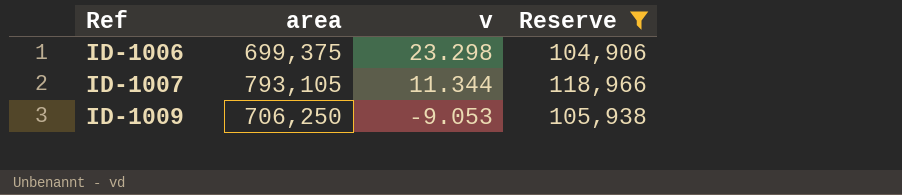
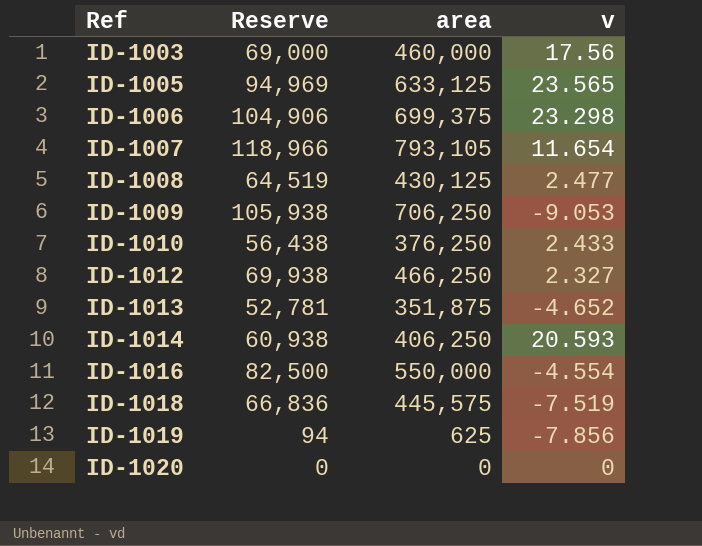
filter: Reserve >= 104,906 -> none
column Reserve | position: 4 -> 2
ID-1007 | v: 11.344 -> 11.654

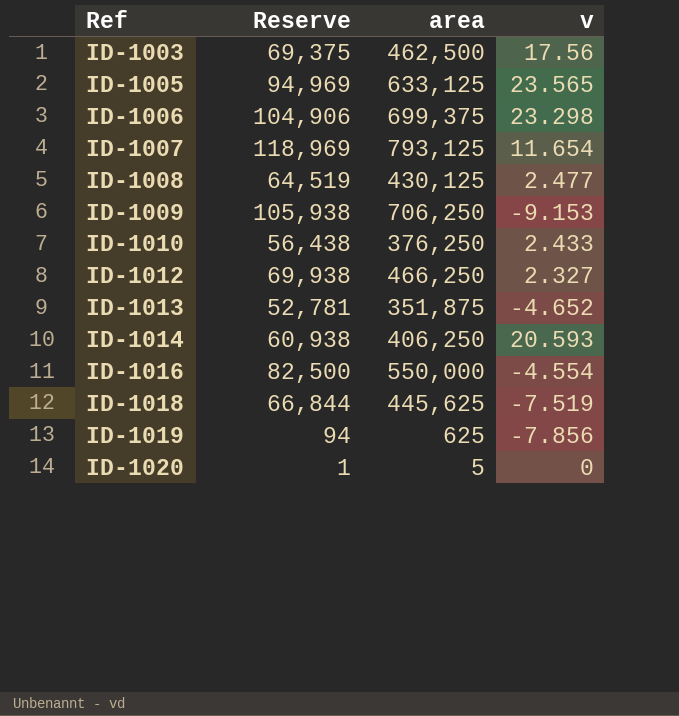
ID-1003 | Reserve: 69,000 -> 69,375
ID-1003 | area: 460,000 -> 462,500
ID-1007 | Reserve: 118,966 -> 118,969
ID-1007 | area: 793,105 -> 793,125
ID-1009 | v: -9.053 -> -9.153
ID-1018 | Reserve: 66,836 -> 66,844
ID-1018 | area: 445,575 -> 445,625
ID-1020 | Reserve: 0 -> 1
ID-1020 | area: 0 -> 5

